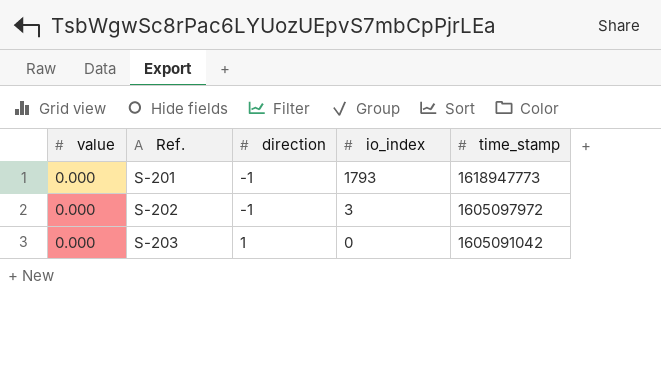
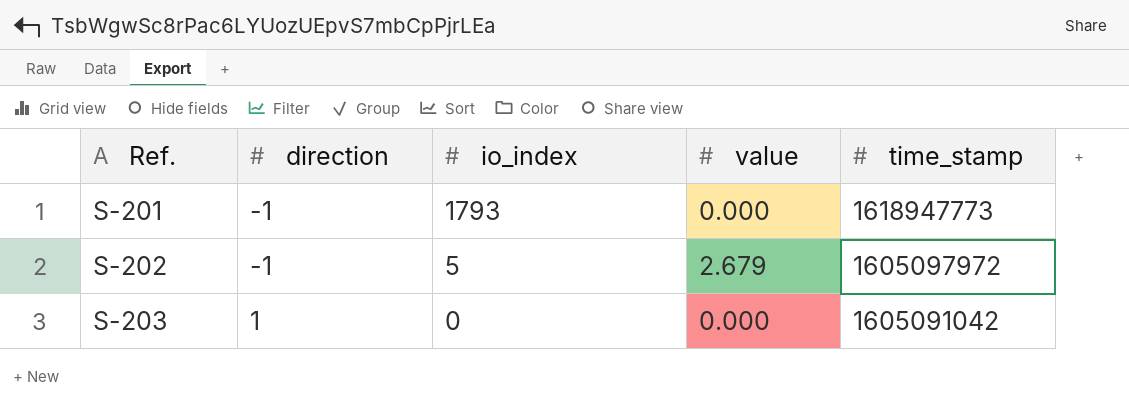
column value | position: 1 -> 4
S-202 | io_index: 3 -> 5
S-202 | value: 0.000 -> 2.679

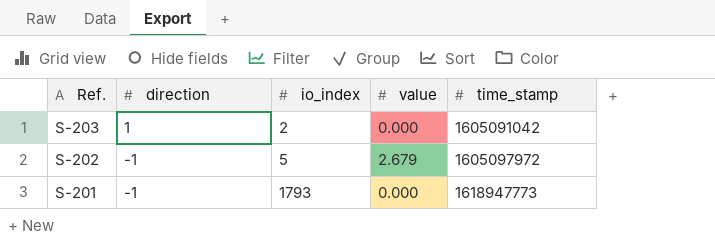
row order: Ref. ascending -> Ref. descending
S-203 | io_index: 0 -> 2

